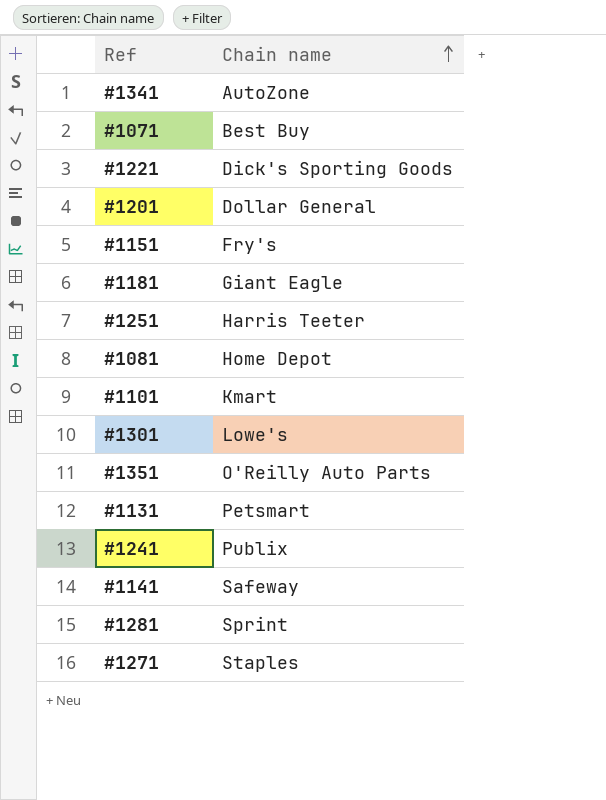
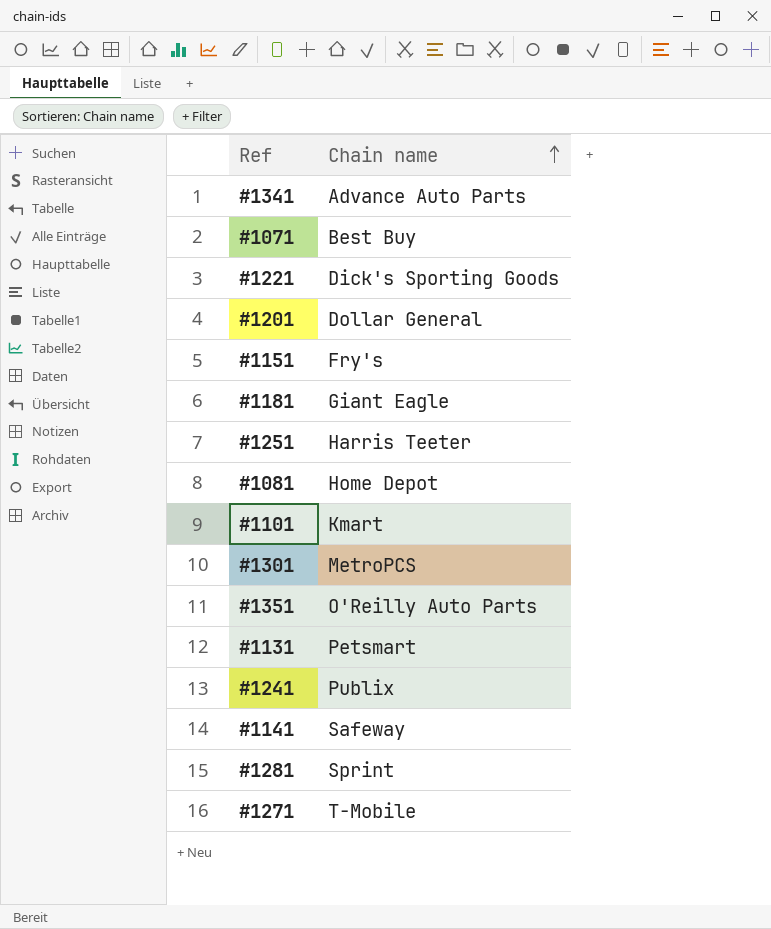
#1341 | Chain name: AutoZone -> Advance Auto Parts
#1301 | Chain name: Lowe's -> MetroPCS
#1271 | Chain name: Staples -> T-Mobile

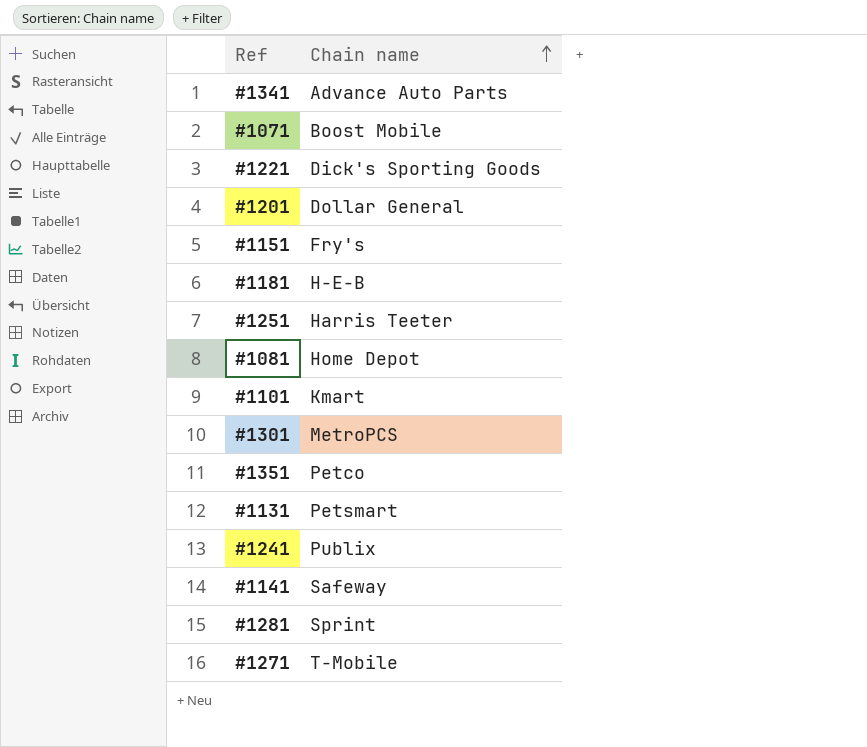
#1071 | Chain name: Best Buy -> Boost Mobile
#1181 | Chain name: Giant Eagle -> H-E-B
#1351 | Chain name: O'Reilly Auto Parts -> Petco

